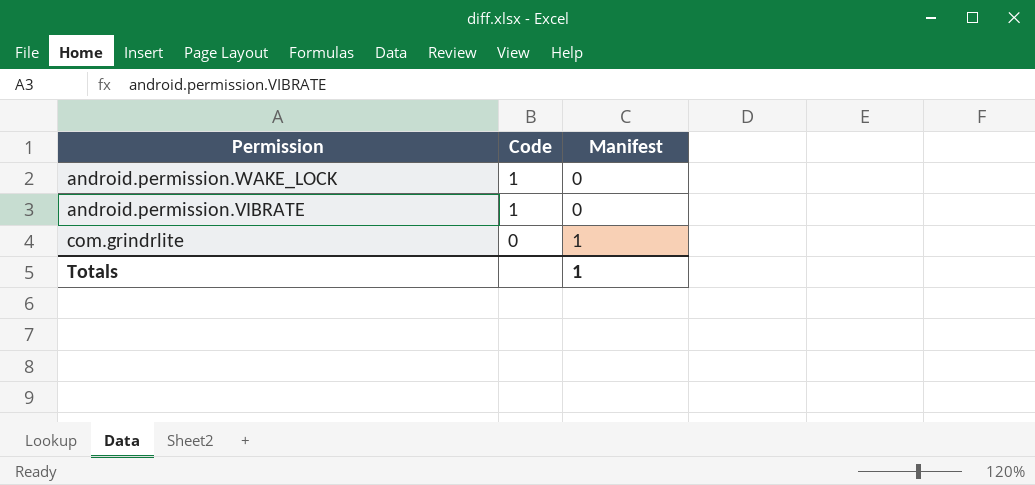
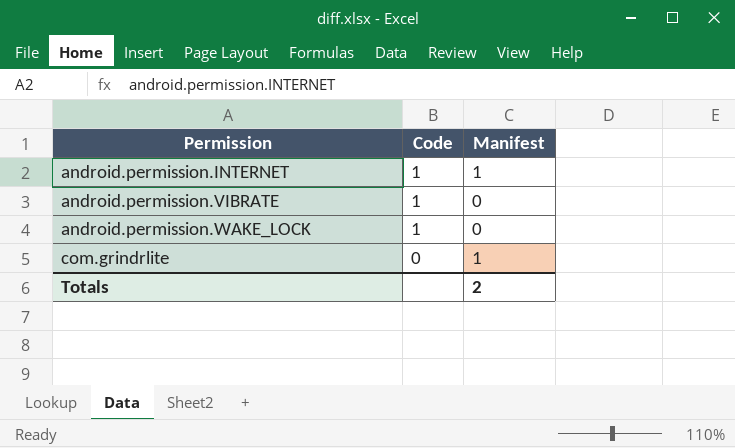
row order: Code descending -> Permission ascending
row android.permission.INTERNET: none -> 1 | 1
Totals | Manifest: 1 -> 2

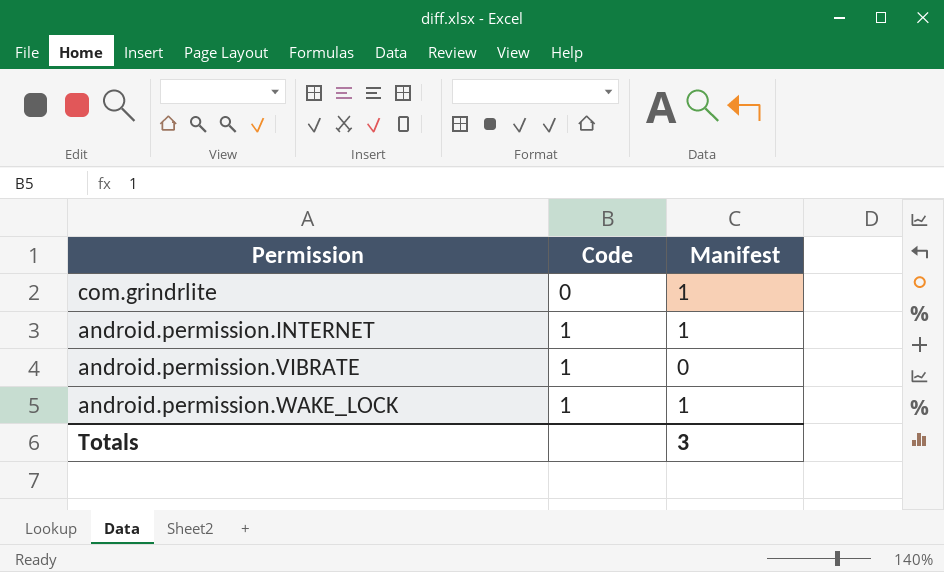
row order: Permission ascending -> Code ascending
android.permission.WAKE_LOCK | Manifest: 0 -> 1
Totals | Manifest: 2 -> 3

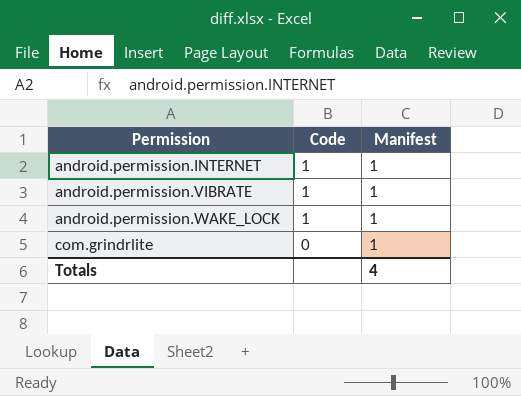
row order: Code ascending -> Permission ascending
android.permission.VIBRATE | Manifest: 0 -> 1
Totals | Manifest: 3 -> 4

